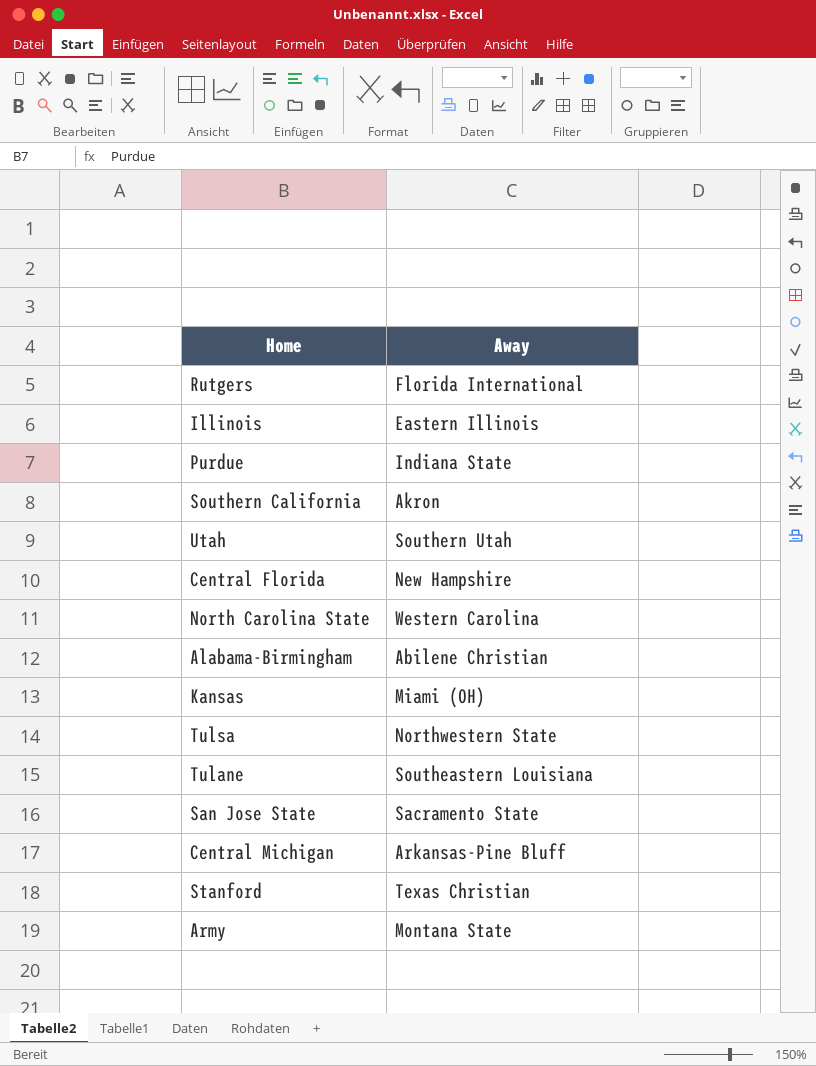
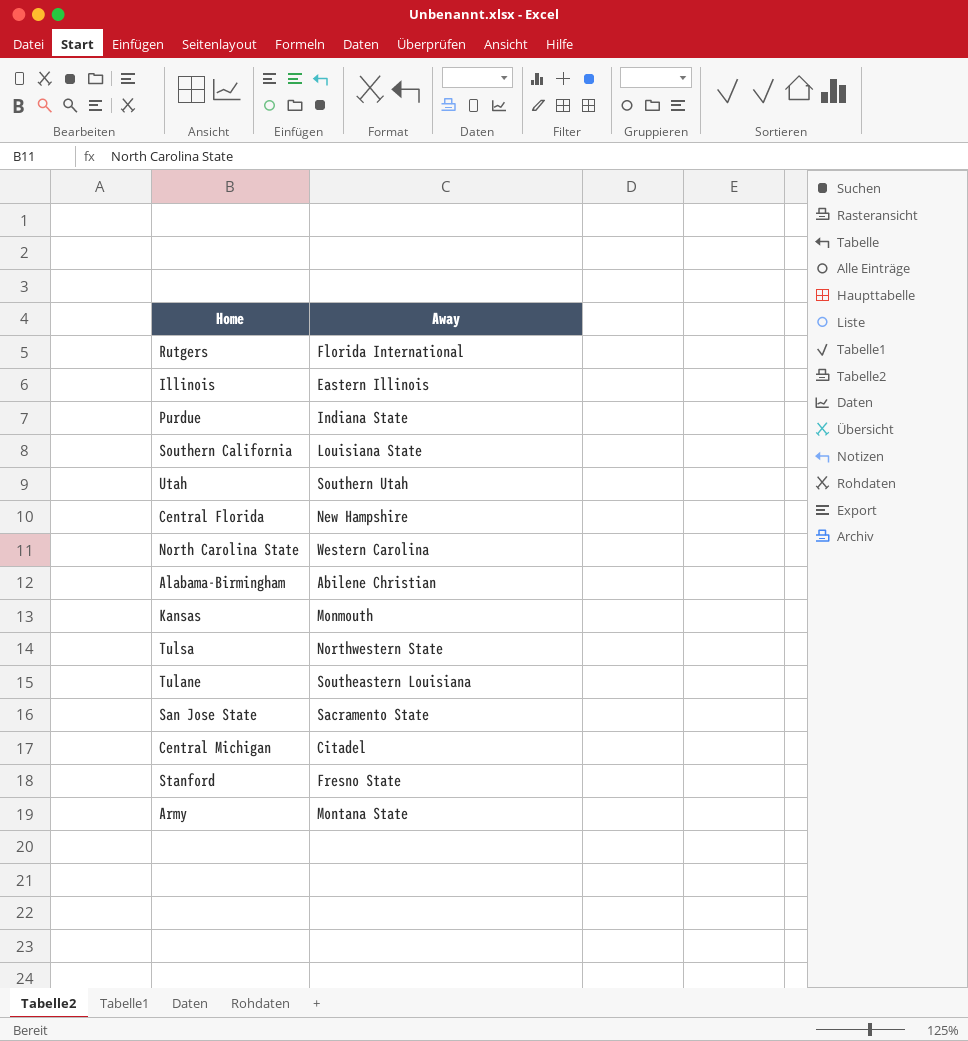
Southern California | Away: Akron -> Louisiana State
Kansas | Away: Miami (OH) -> Monmouth
Central Michigan | Away: Arkansas-Pine Bluff -> Citadel
Stanford | Away: Texas Christian -> Fresno State

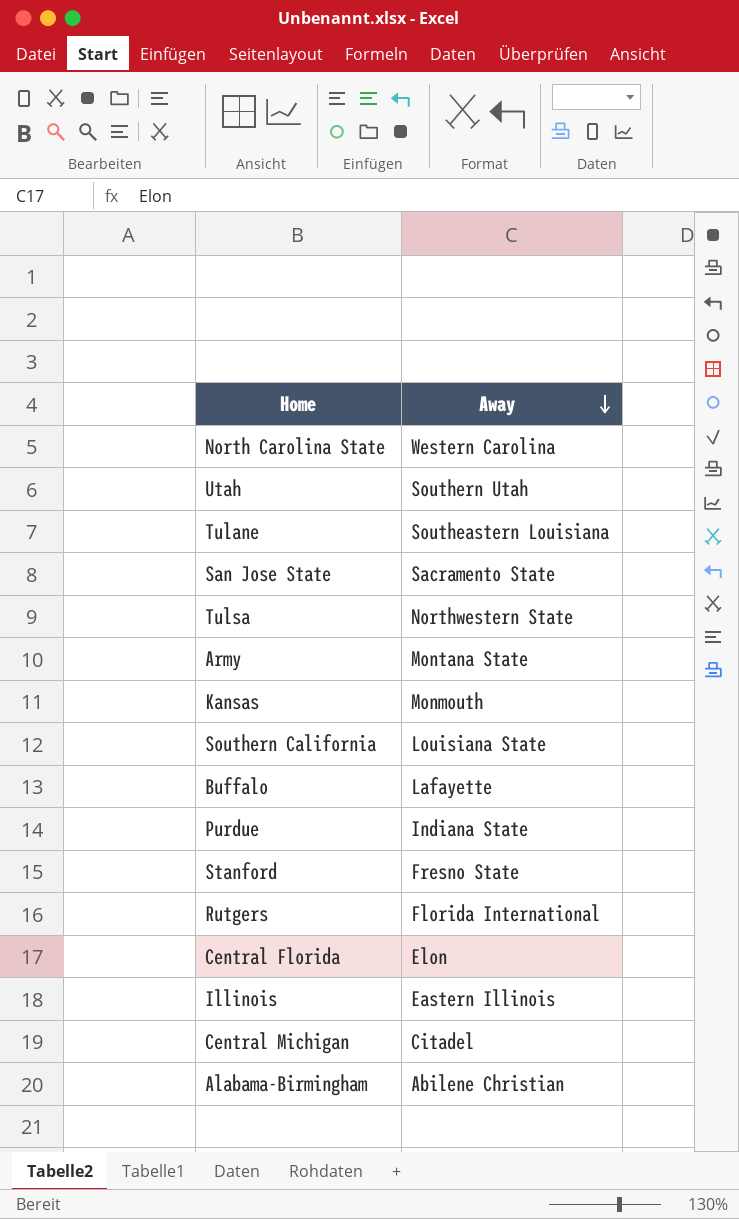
row order: none -> Away descending
row Buffalo: none -> Lafayette
Central Florida | Away: New Hampshire -> Elon

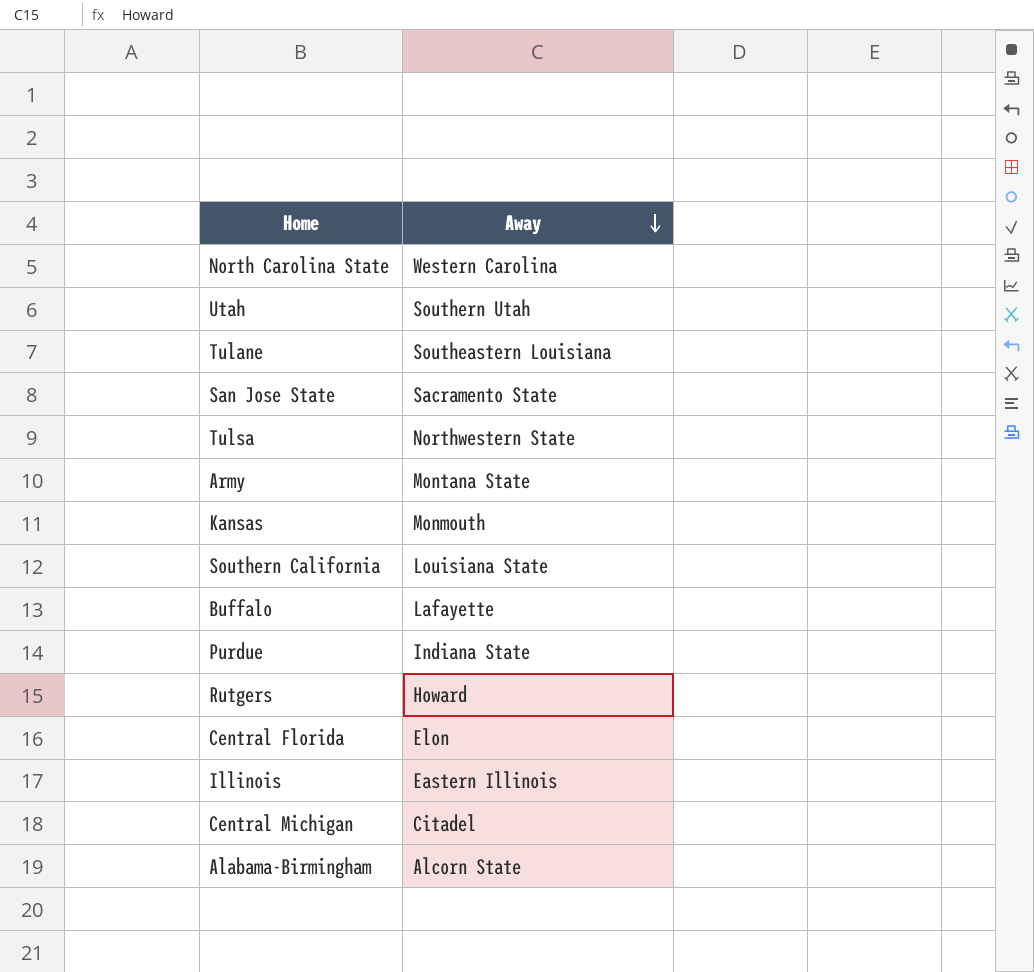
row Stanford: Fresno State -> none
Rutgers | Away: Florida International -> Howard
Alabama-Birmingham | Away: Abilene Christian -> Alcorn State

